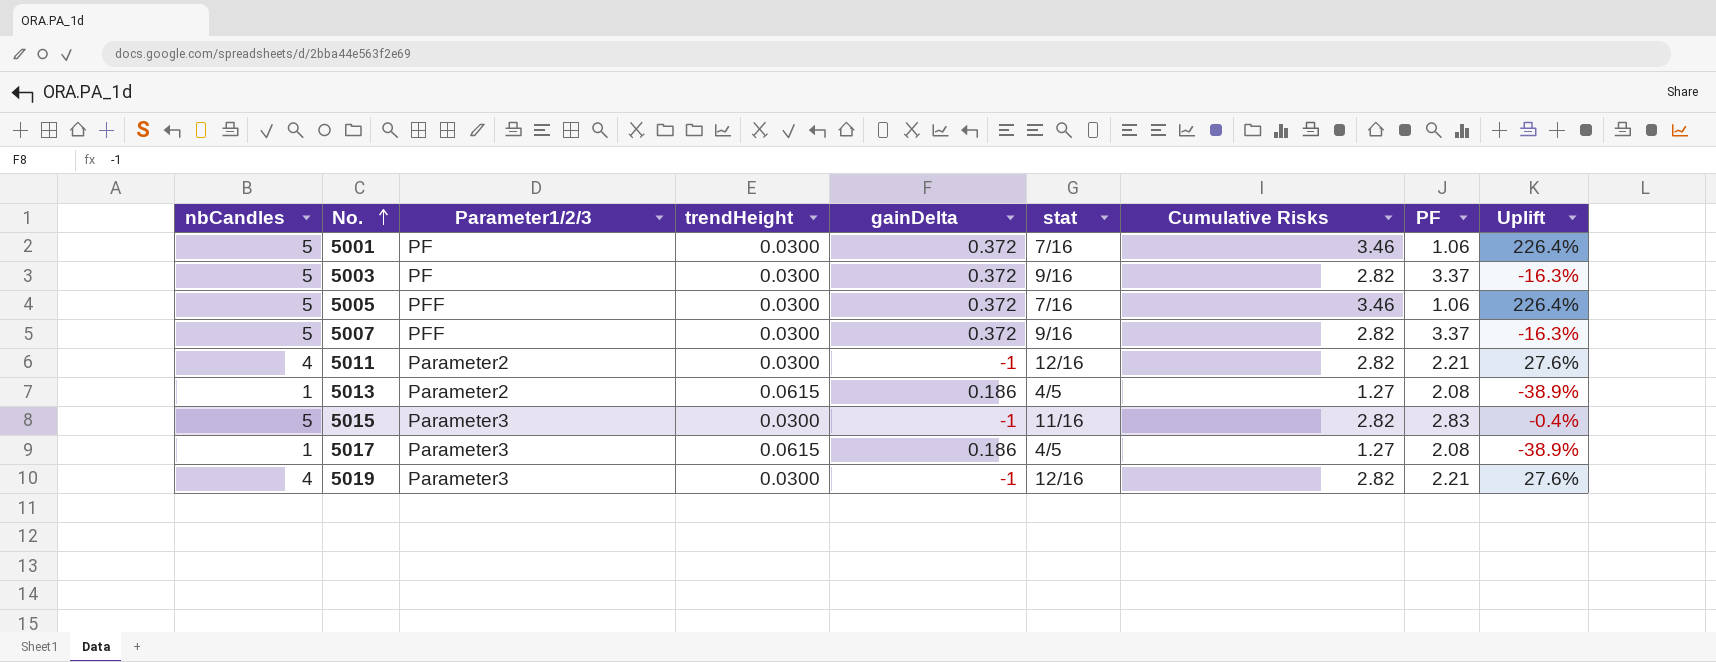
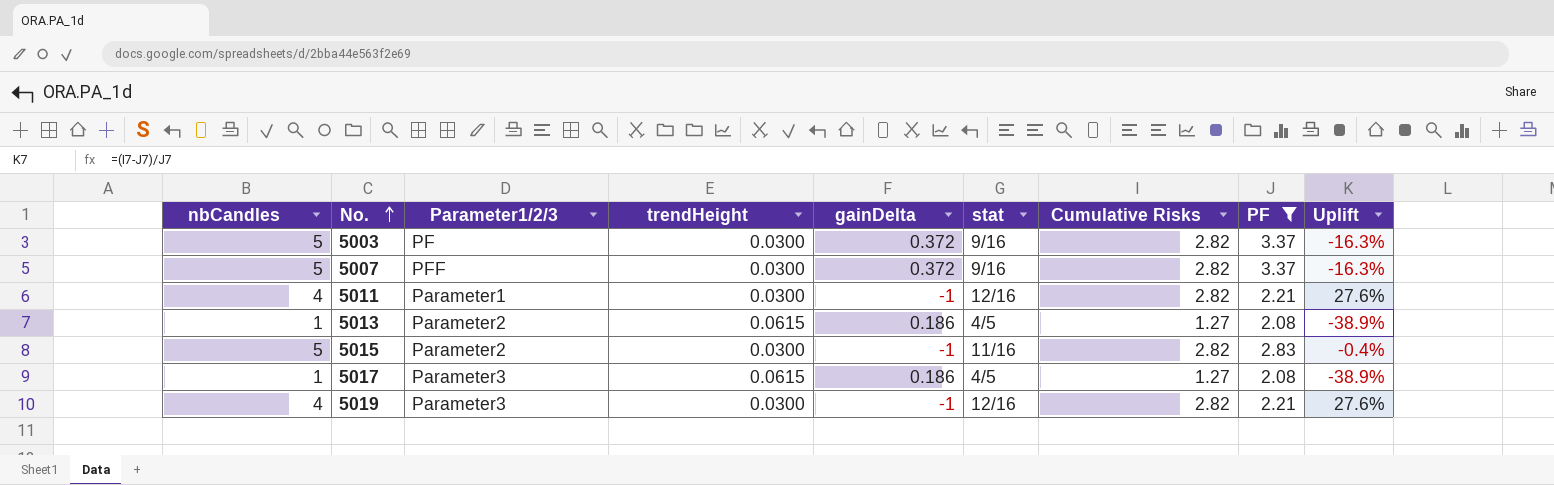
filter: none -> PF != 1.06
5011 | Parameter1/2/3: Parameter2 -> Parameter1
5015 | Parameter1/2/3: Parameter3 -> Parameter2

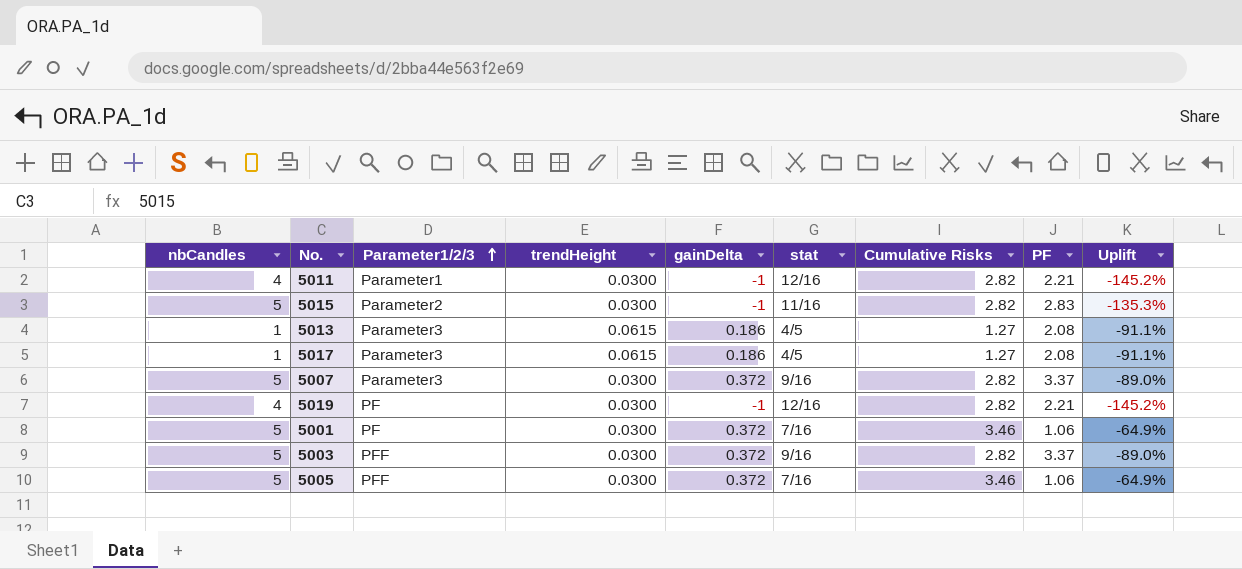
filter: PF != 1.06 -> none
row order: No. ascending -> Parameter1/2/3 ascending
column Uplift | formula: ([Cumulative Risks] - [PF]) / [PF] -> ([gainDelta] - [PF]) / [PF]
5013 | Parameter1/2/3: Parameter2 -> Parameter3
5007 | Parameter1/2/3: PFF -> Parameter3
5019 | Parameter1/2/3: Parameter3 -> PF
5003 | Parameter1/2/3: PF -> PFF

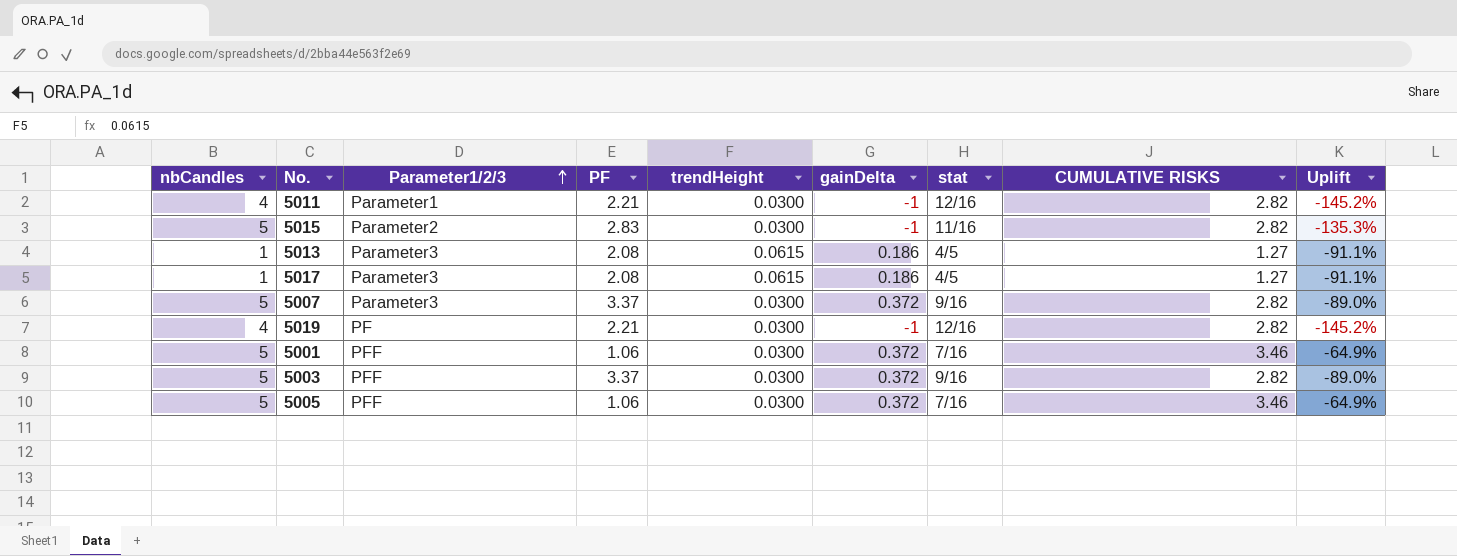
column PF | position: 8 -> 4
column name: Cumulative Risks -> CUMULATIVE RISKS
5001 | Parameter1/2/3: PF -> PFF

